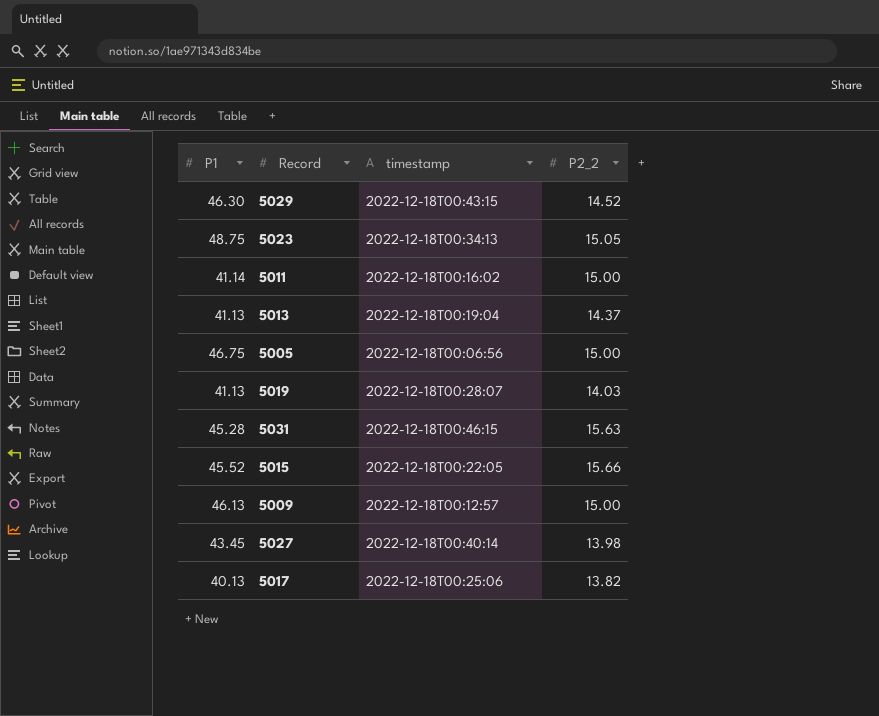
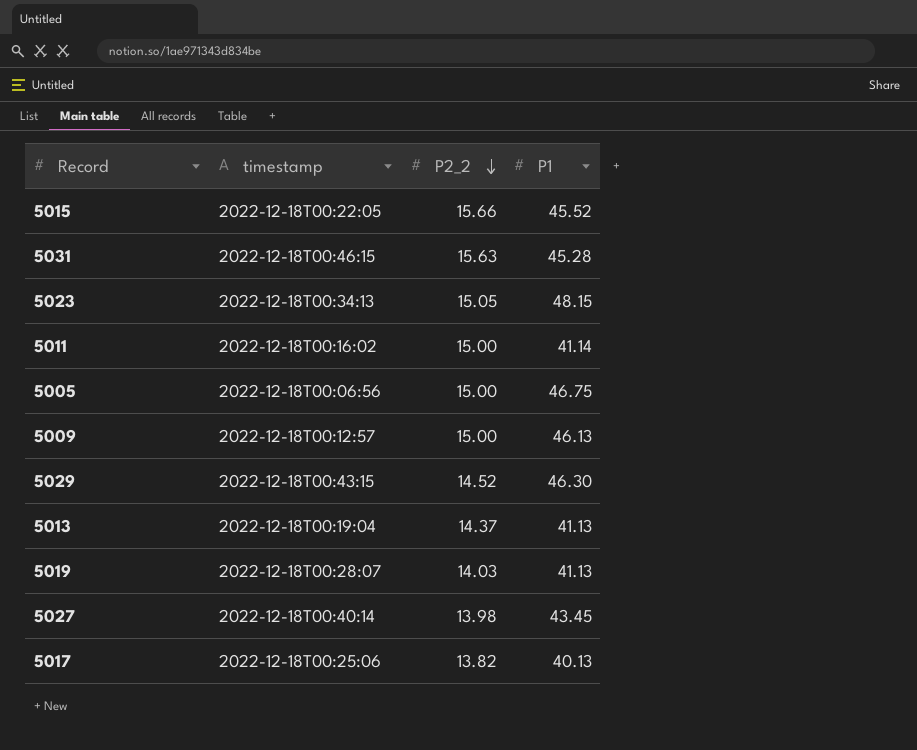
row order: none -> P2_2 descending
column P1 | position: 1 -> 4
5023 | P1: 48.75 -> 48.15

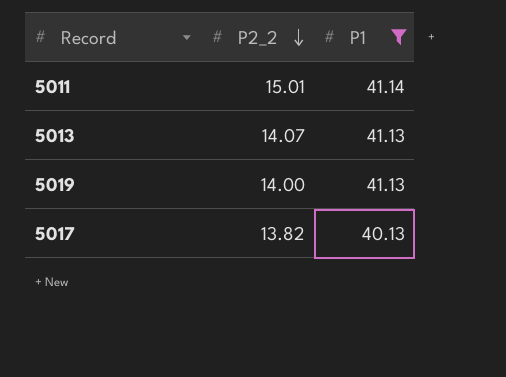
filter: none -> P1 <= 41.14
column timestamp | position: 2 -> none
5011 | P2_2: 15.00 -> 15.01
5013 | P2_2: 14.37 -> 14.07
5019 | P2_2: 14.03 -> 14.00

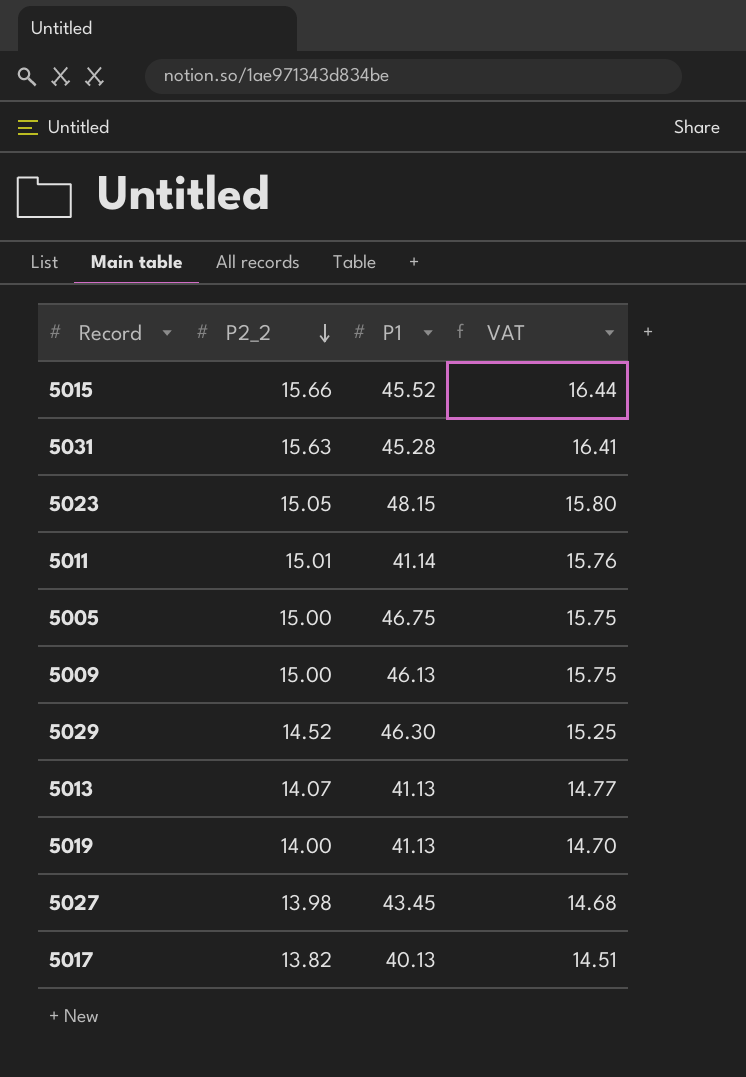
filter: P1 <= 41.14 -> none
column VAT | formula: none -> [P2_2] * 1.05

